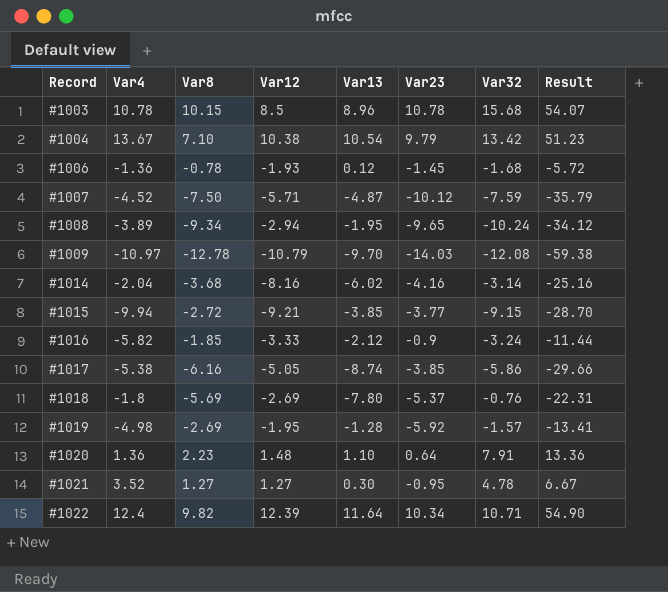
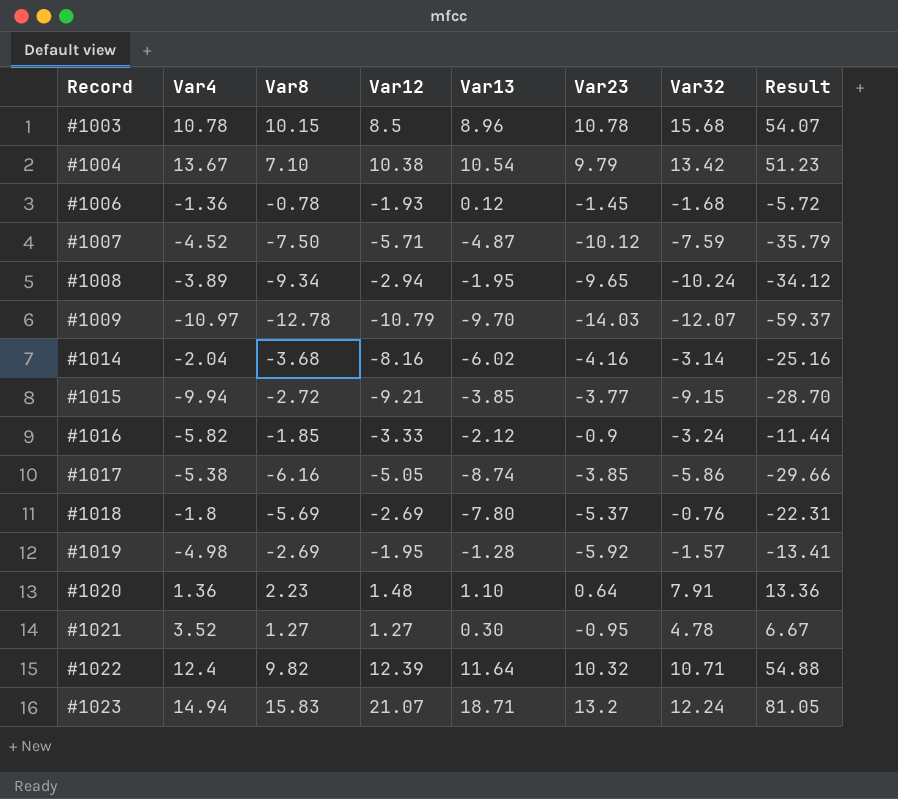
#1009 | Var32: -12.08 -> -12.07
#1009 | Result: -59.38 -> -59.37
#1022 | Var23: 10.34 -> 10.32
#1022 | Result: 54.90 -> 54.88
row #1023: none -> 14.94 | 15.83 | 21.07 | 18.71 | 13.2 | 12.24 | 81.05

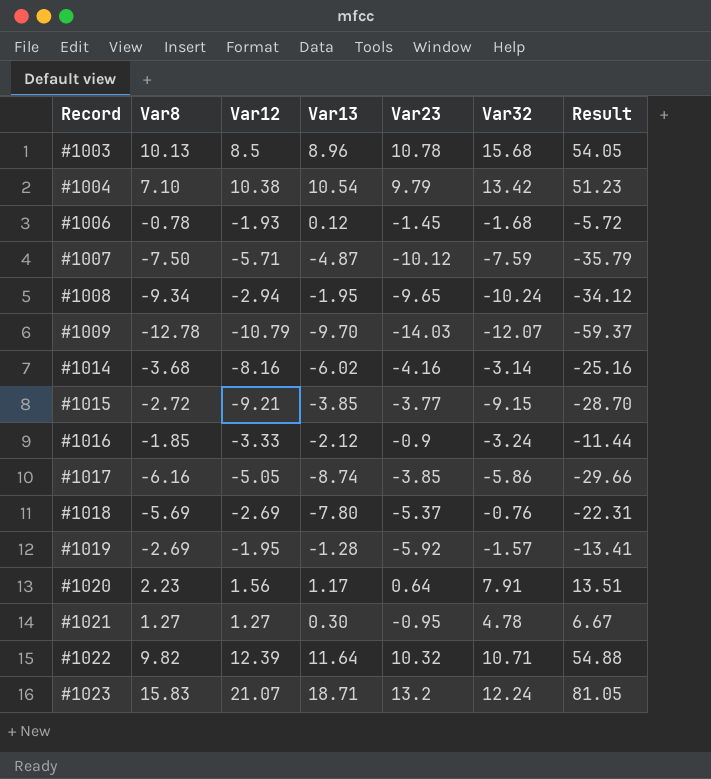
column Var4 | position: 2 -> none
#1003 | Var8: 10.15 -> 10.13
#1003 | Result: 54.07 -> 54.05
#1020 | Var12: 1.48 -> 1.56
#1020 | Var13: 1.10 -> 1.17
#1020 | Result: 13.36 -> 13.51

